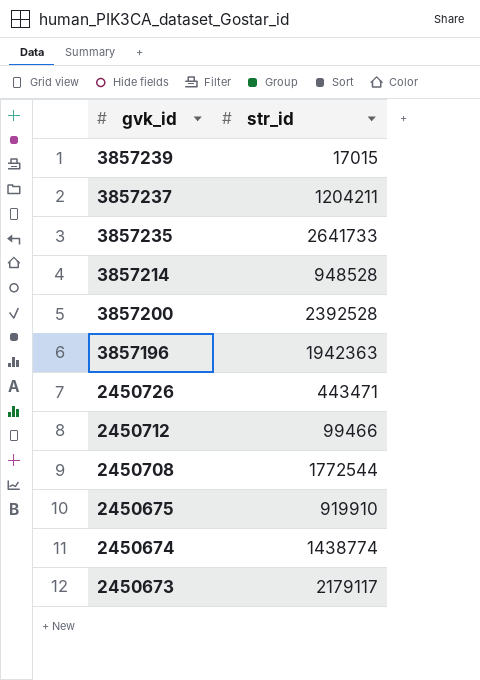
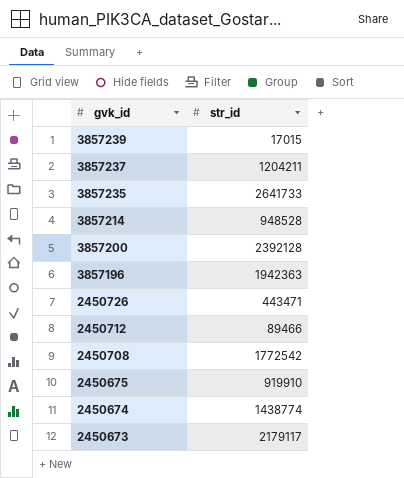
3857200 | str_id: 2392528 -> 2392128
2450712 | str_id: 99466 -> 89466
2450708 | str_id: 1772544 -> 1772542

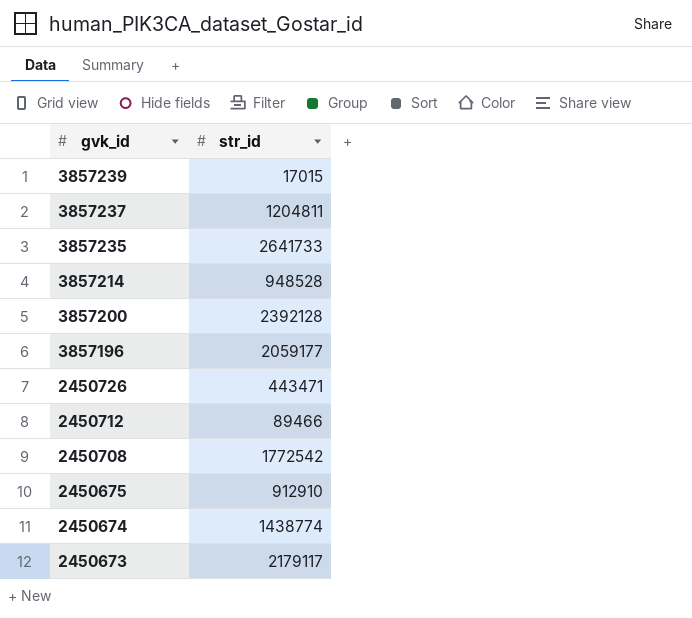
3857237 | str_id: 1204211 -> 1204811
3857196 | str_id: 1942363 -> 2059177
2450675 | str_id: 919910 -> 912910

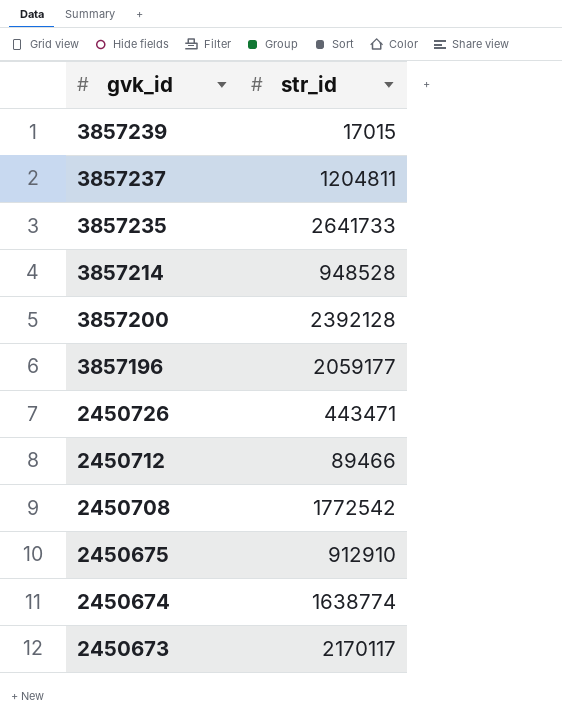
2450674 | str_id: 1438774 -> 1638774
2450673 | str_id: 2179117 -> 2170117

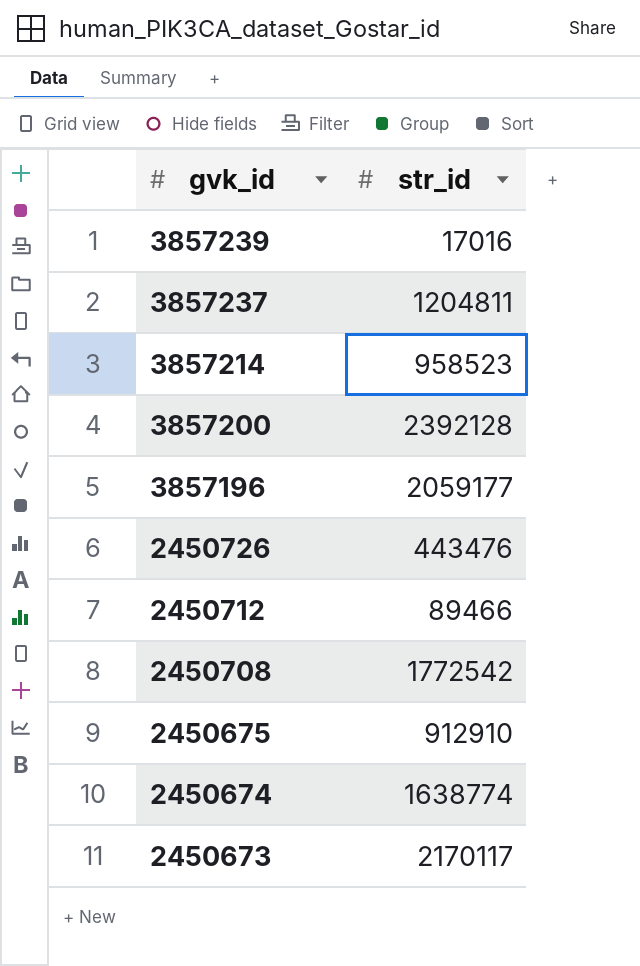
row 3857235: 2641733 -> none
3857239 | str_id: 17015 -> 17016
3857214 | str_id: 948528 -> 958523
2450726 | str_id: 443471 -> 443476

